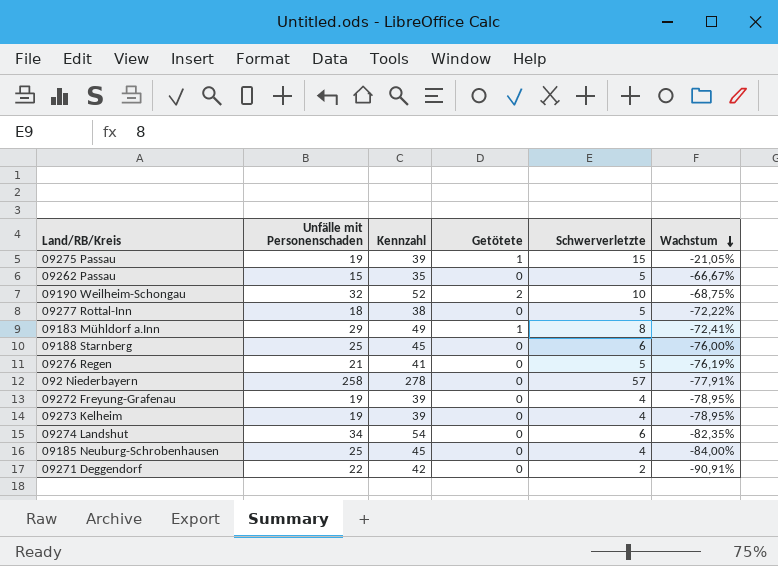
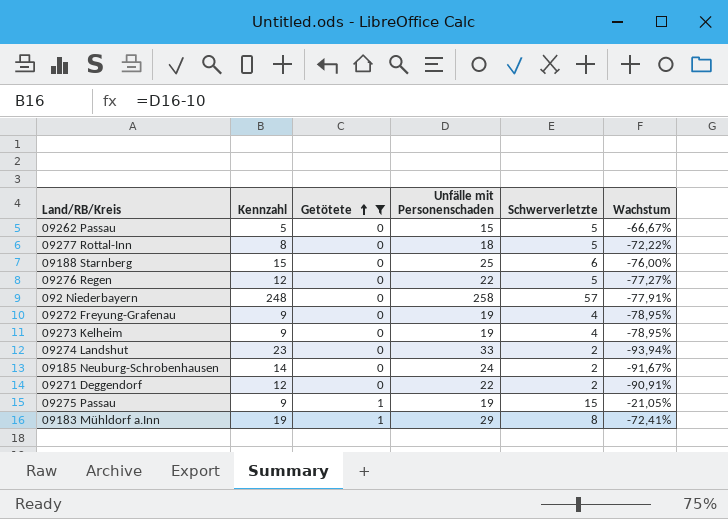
filter: none -> Getötete != 2
row order: Wachstum descending -> Getötete ascending
column Kennzahl | formula: [Unfälle mit Personenschaden] + 20 -> [Unfälle mit Personenschaden] - 10
column Unfälle mit Personenschaden | position: 2 -> 4
09276 Regen | Unfälle mit Personenschaden: 21 -> 22
09276 Regen | Wachstum: -76,19% -> -77,27%
09274 Landshut | Unfälle mit Personenschaden: 34 -> 33
09274 Landshut | Schwerverletzte: 6 -> 2
09274 Landshut | Wachstum: -82,35% -> -93,94%
09185 Neuburg-Schrobenhausen | Unfälle mit Personenschaden: 25 -> 24
09185 Neuburg-Schrobenhausen | Schwerverletzte: 4 -> 2
09185 Neuburg-Schrobenhausen | Wachstum: -84,00% -> -91,67%

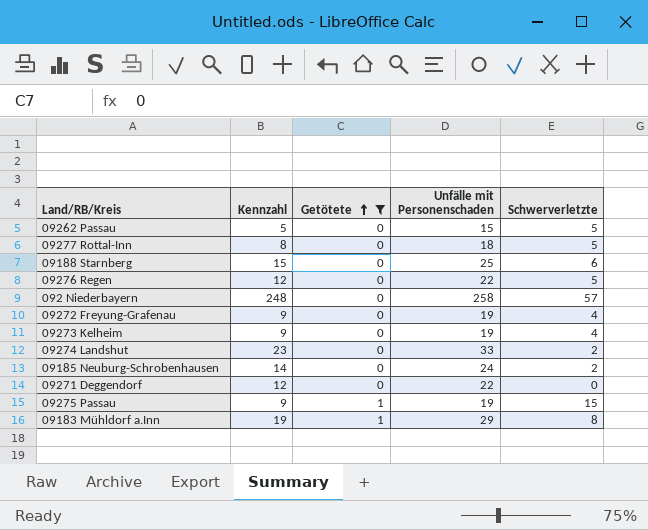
column Wachstum | formula: ([Schwerverletzte] - [Unfälle mit Personenschaden]) / [Unfälle mit Personenschaden] -> none
09271 Deggendorf | Schwerverletzte: 2 -> 0

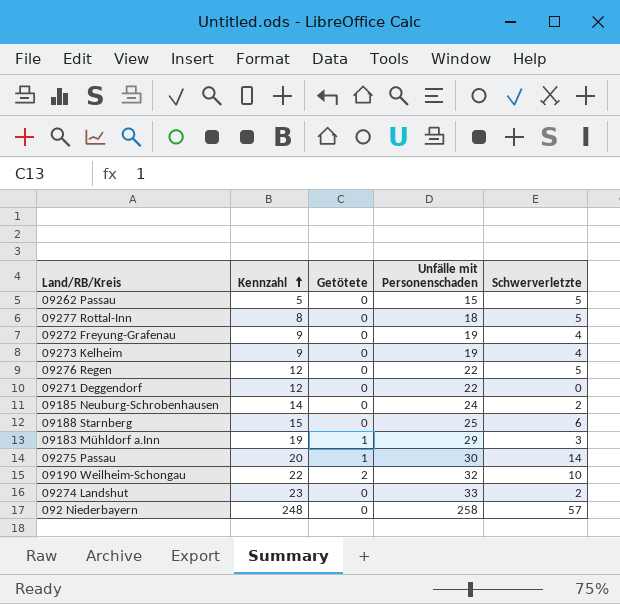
filter: Getötete != 2 -> none
row order: Getötete ascending -> Kennzahl ascending
09183 Mühldorf a.Inn | Schwerverletzte: 8 -> 3
09275 Passau | Kennzahl: 9 -> 20
09275 Passau | Unfälle mit Personenschaden: 19 -> 30
09275 Passau | Schwerverletzte: 15 -> 14

